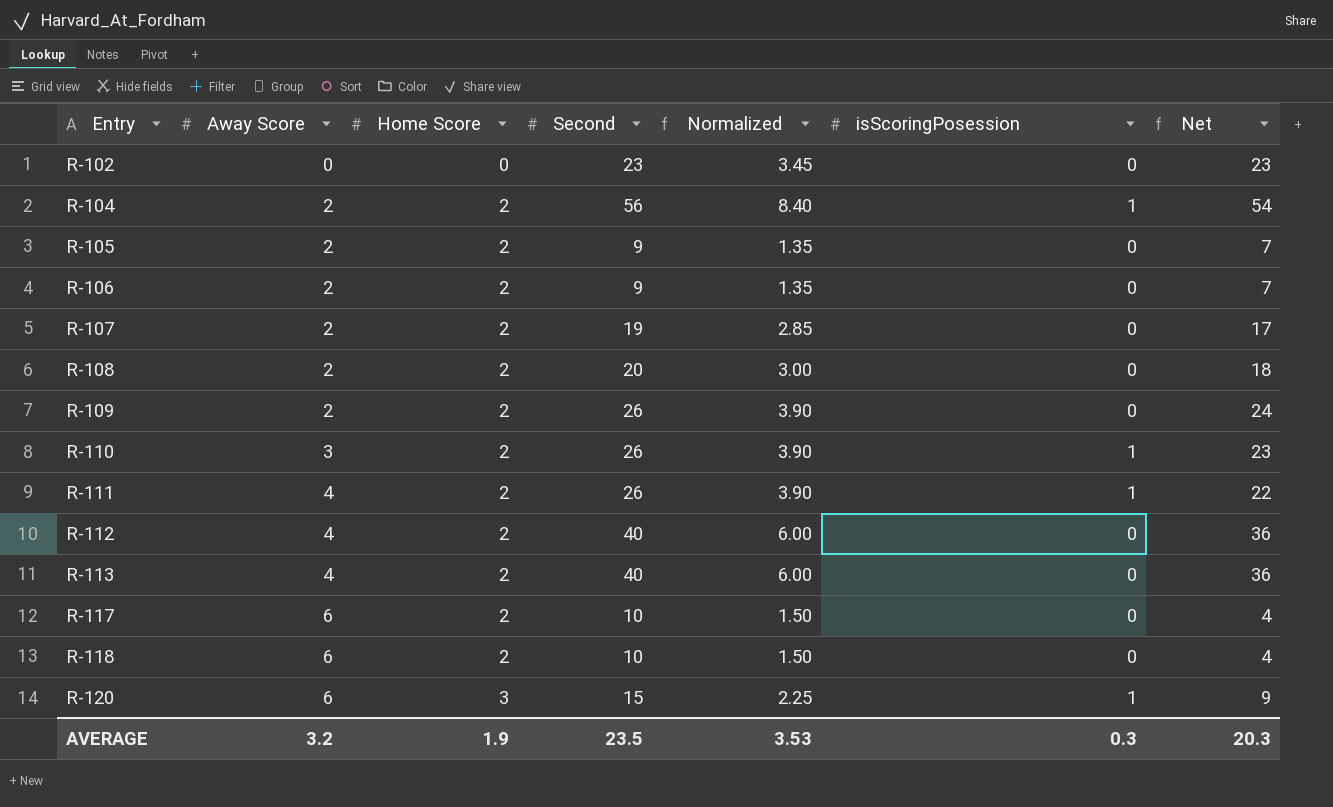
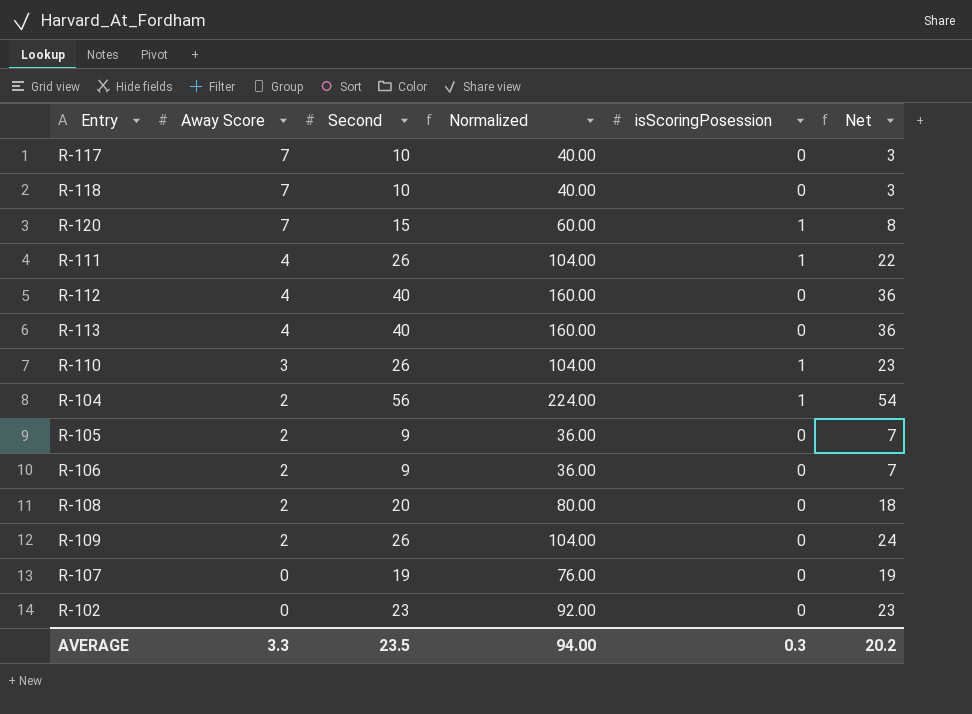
row order: Entry ascending -> Away Score descending
column Home Score | position: 3 -> none
column Normalized | formula: [Second] * 0.15 -> [Second] * 4
R-117 | Away Score: 6 -> 7
R-117 | Net: 4 -> 3
R-118 | Away Score: 6 -> 7
R-118 | Net: 4 -> 3
R-120 | Away Score: 6 -> 7
R-120 | Net: 9 -> 8
R-107 | Away Score: 2 -> 0
R-107 | Net: 17 -> 19
AVERAGE | Away Score: 3.2 -> 3.3
AVERAGE | Normalized: 3.53 -> 94.00
AVERAGE | Net: 20.3 -> 20.2

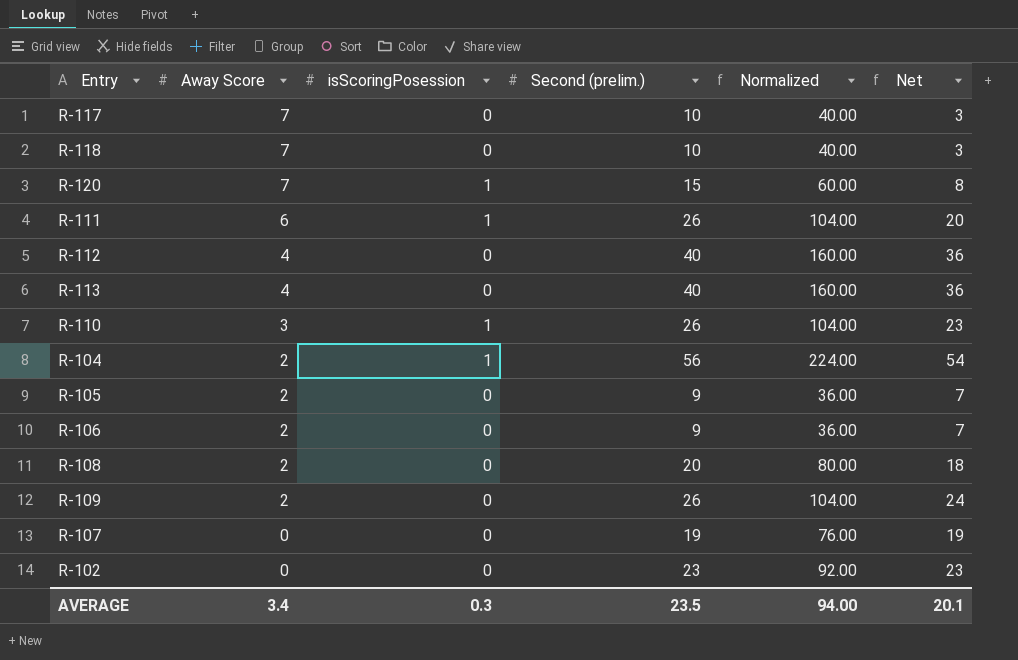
column isScoringPosession | position: 5 -> 3
column name: Second -> Second (prelim.)
R-111 | Away Score: 4 -> 6
R-111 | Net: 22 -> 20
AVERAGE | Away Score: 3.3 -> 3.4
AVERAGE | Net: 20.2 -> 20.1

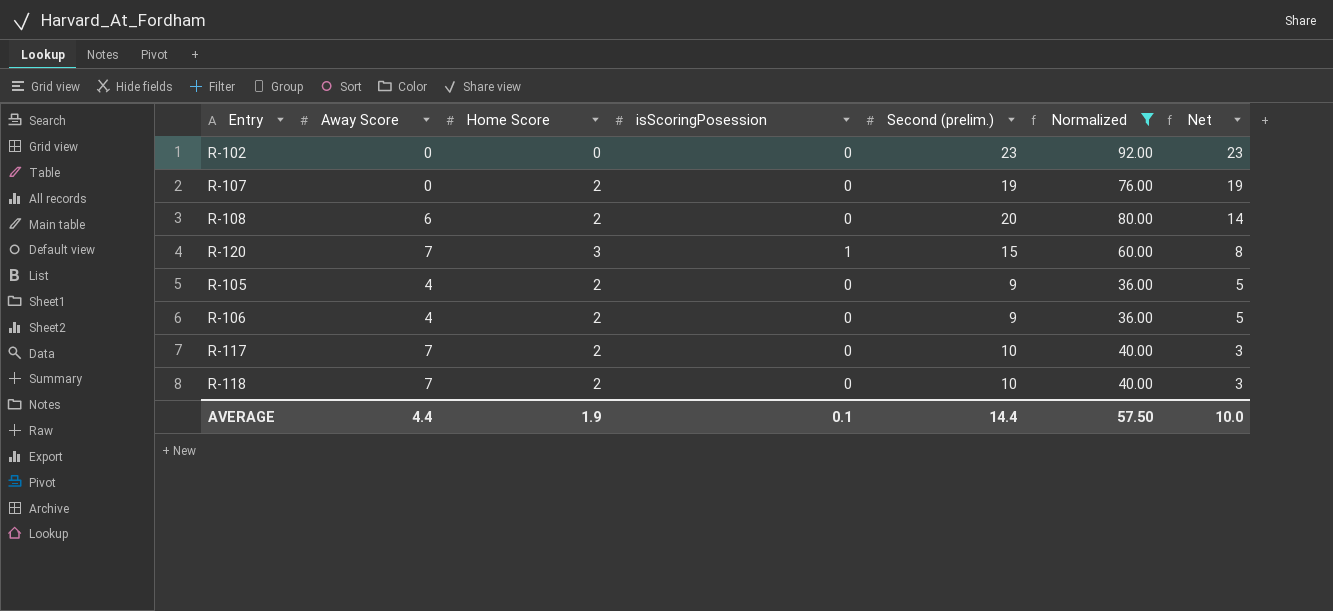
filter: none -> Normalized <= 92.00
row order: Away Score descending -> Net descending
column Home Score | position: none -> 3
R-108 | Away Score: 2 -> 6
R-108 | Net: 18 -> 14
R-105 | Away Score: 2 -> 4
R-105 | Net: 7 -> 5
R-106 | Away Score: 2 -> 4
R-106 | Net: 7 -> 5
AVERAGE | Away Score: 3.4 -> 4.4
AVERAGE | isScoringPosession: 0.3 -> 0.1
AVERAGE | Second (prelim.): 23.5 -> 14.4
AVERAGE | Normalized: 94.00 -> 57.50
AVERAGE | Net: 20.1 -> 10.0

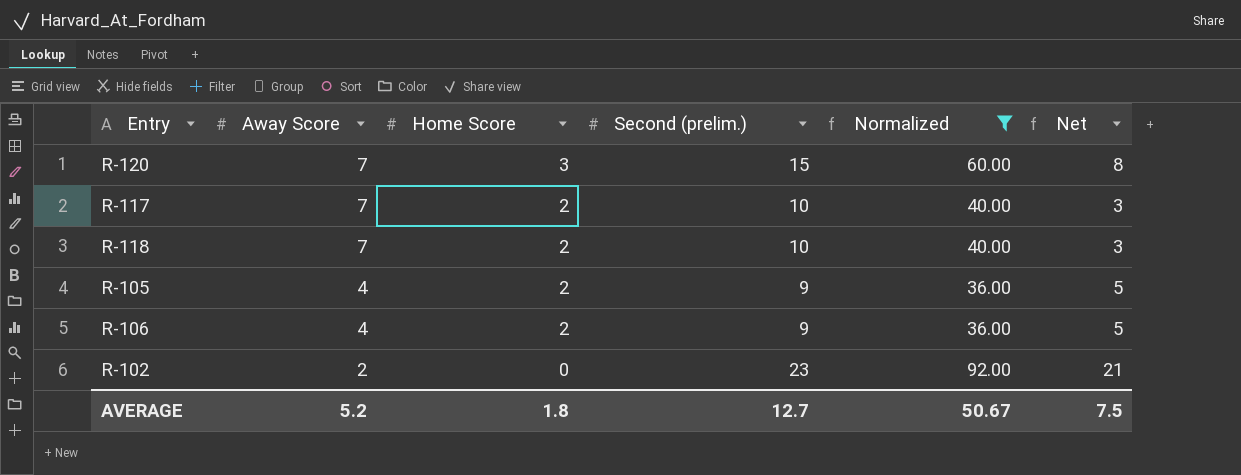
row order: Net descending -> Away Score descending
column isScoringPosession | position: 4 -> none
row R-107: 0 | 2 | 0 | 19 | 76.00 | 19 -> none
row R-108: 6 | 2 | 0 | 20 | 80.00 | 14 -> none
R-102 | Away Score: 0 -> 2
R-102 | Net: 23 -> 21
AVERAGE | Away Score: 4.4 -> 5.2
AVERAGE | Home Score: 1.9 -> 1.8
AVERAGE | Second (prelim.): 14.4 -> 12.7
AVERAGE | Normalized: 57.50 -> 50.67
AVERAGE | Net: 10.0 -> 7.5

